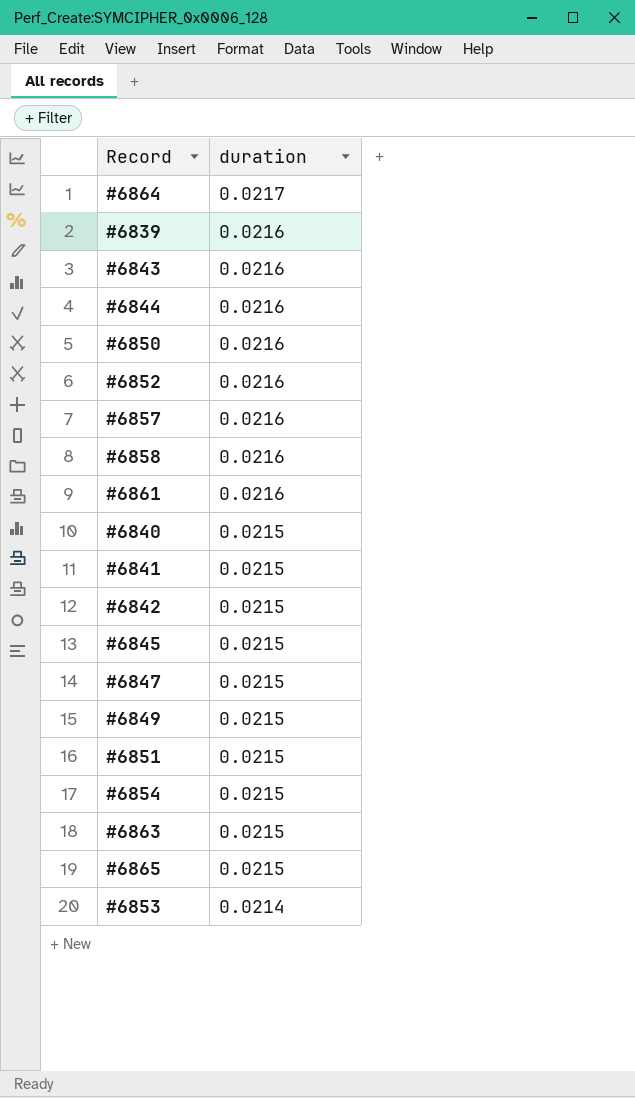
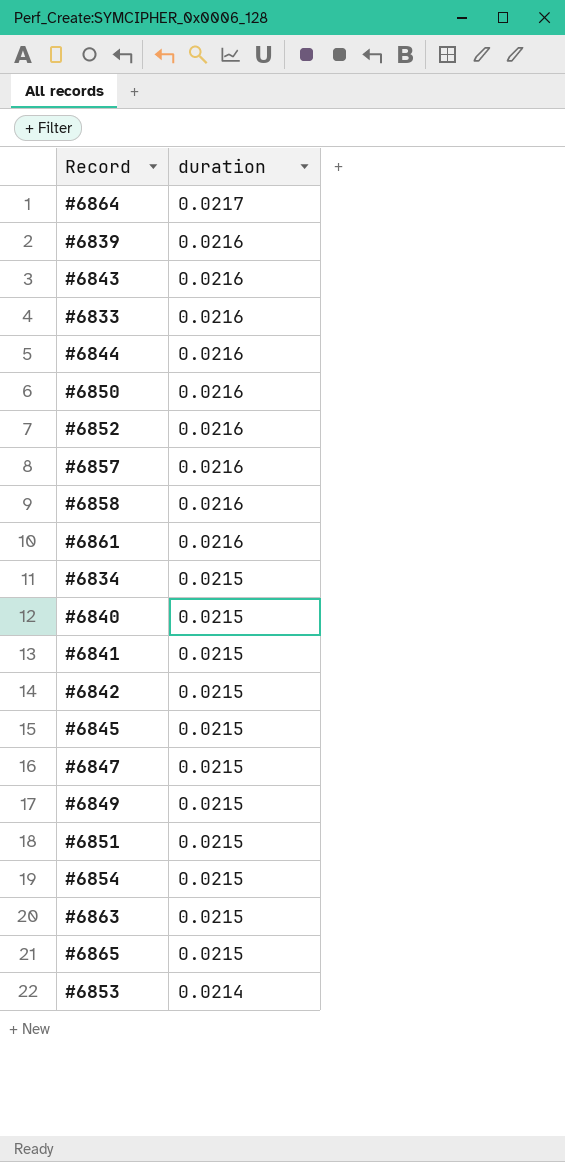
row #6833: none -> 0.0216
row #6834: none -> 0.0215

